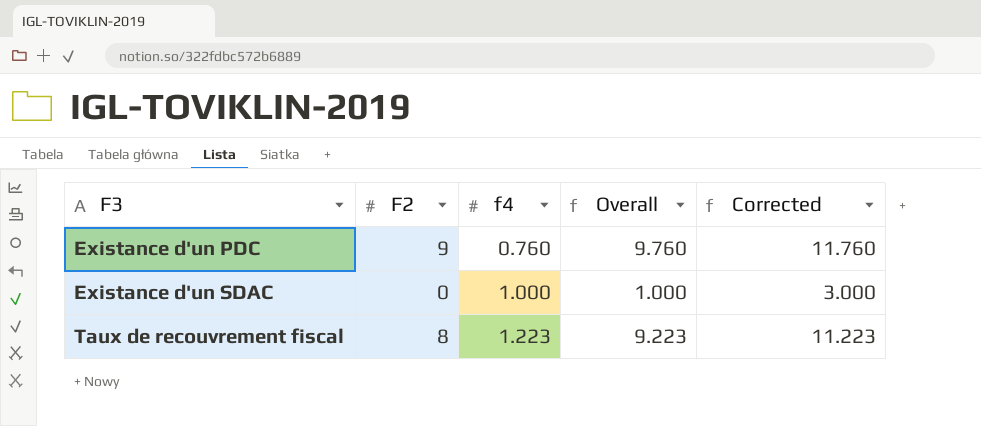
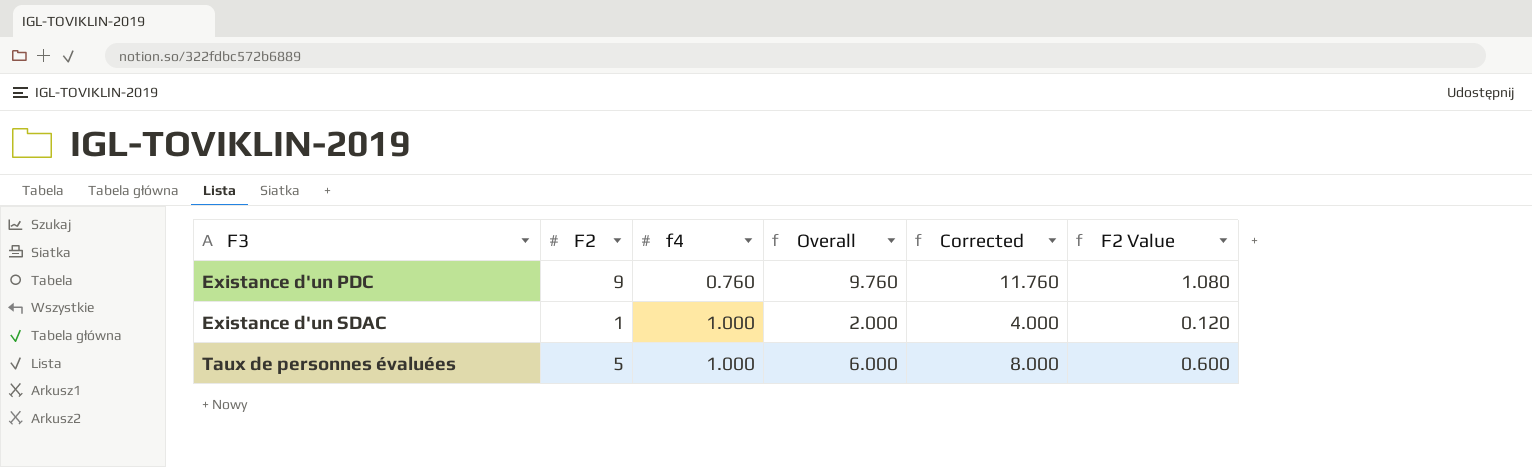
column F2 Value | formula: none -> [F2] * 0.12
row Taux de recouvrement fiscal: 8 | 1.223 | 9.223 | 11.223 -> none
Existance d'un SDAC | F2: 0 -> 1
Existance d'un SDAC | Overall: 1.000 -> 2.000
Existance d'un SDAC | Corrected: 3.000 -> 4.000
row Taux de personnes évaluées: none -> 5 | 1.000 | 6.000 | 8.000 | 0.600

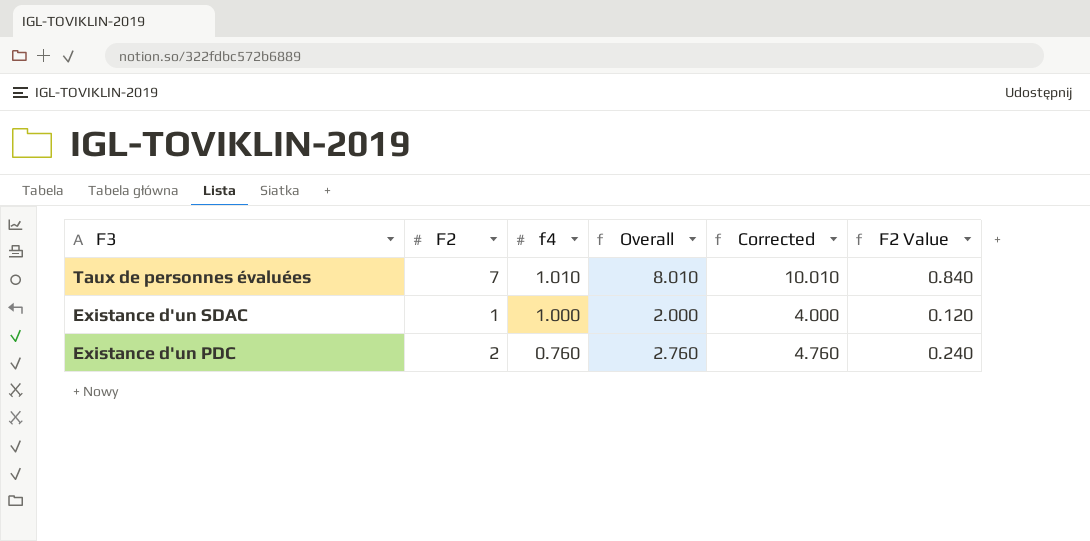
row order: F3 ascending -> F3 descending
Taux de personnes évaluées | F2: 5 -> 7
Taux de personnes évaluées | f4: 1.000 -> 1.010
Taux de personnes évaluées | Overall: 6.000 -> 8.010
Taux de personnes évaluées | Corrected: 8.000 -> 10.010
Taux de personnes évaluées | F2 Value: 0.600 -> 0.840
Existance d'un PDC | F2: 9 -> 2
Existance d'un PDC | Overall: 9.760 -> 2.760
Existance d'un PDC | Corrected: 11.760 -> 4.760
Existance d'un PDC | F2 Value: 1.080 -> 0.240

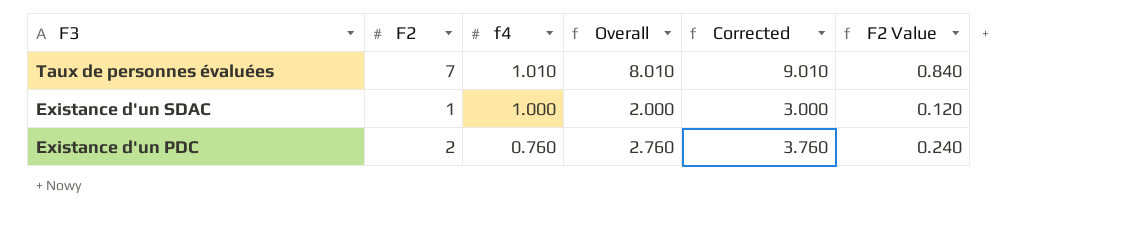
column Corrected | formula: [Overall] + 2 -> [Overall] + 1

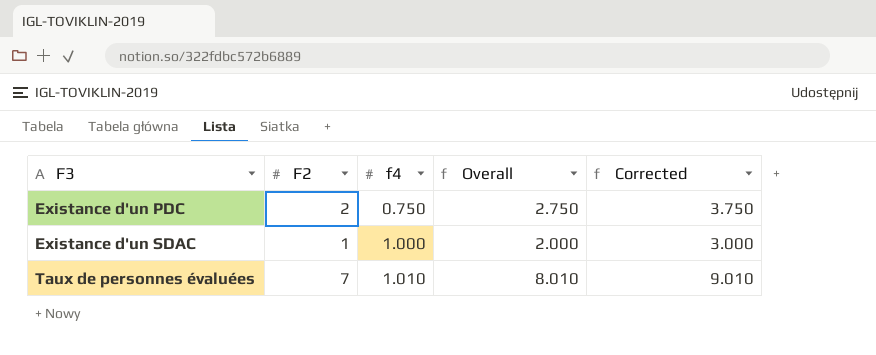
row order: F3 descending -> F3 ascending
column F2 Value | formula: [F2] * 0.12 -> none
Existance d'un PDC | f4: 0.760 -> 0.750
Existance d'un PDC | Overall: 2.760 -> 2.750
Existance d'un PDC | Corrected: 3.760 -> 3.750

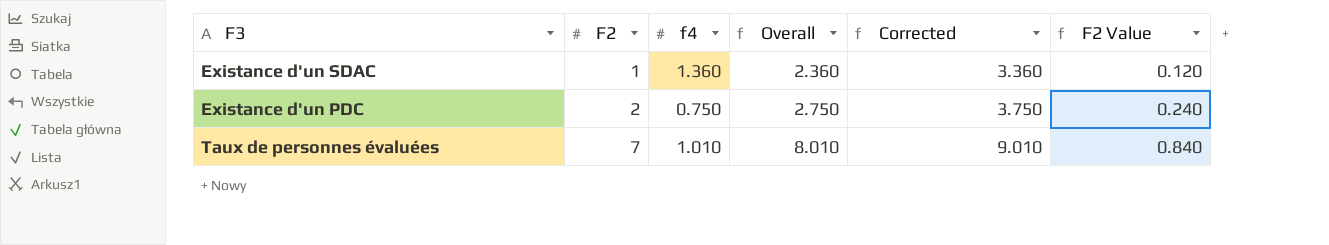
row order: F3 ascending -> F2 ascending
column F2 Value | formula: none -> [F2] * 0.12
Existance d'un SDAC | f4: 1.000 -> 1.360
Existance d'un SDAC | Overall: 2.000 -> 2.360
Existance d'un SDAC | Corrected: 3.000 -> 3.360

